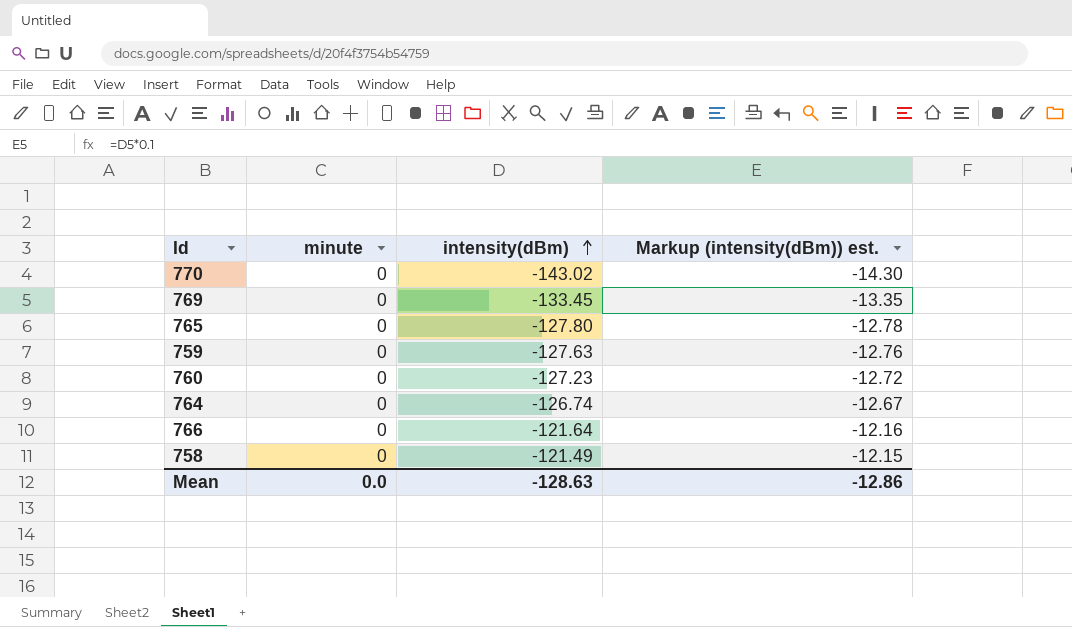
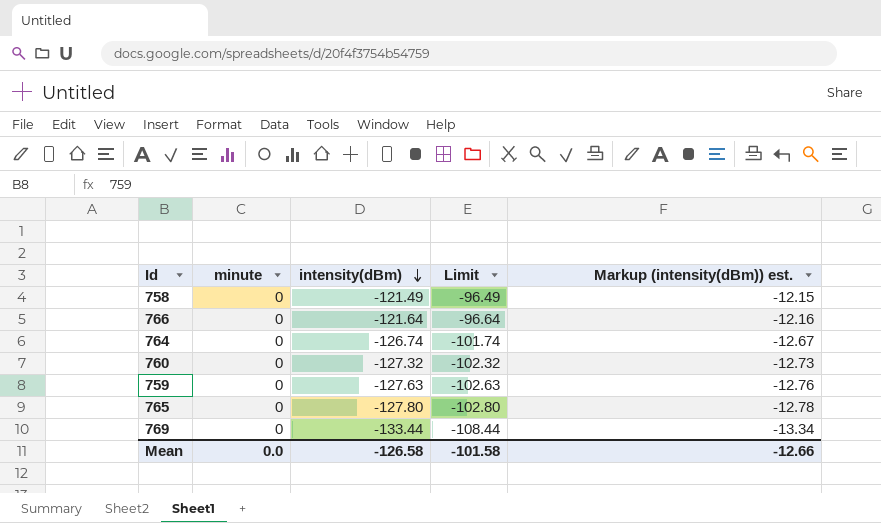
row order: intensity(dBm) ascending -> intensity(dBm) descending
column Limit | formula: none -> [intensity(dBm)] + 25
row 770: 0 | -143.02 | -14.30 -> none
760 | intensity(dBm): -127.23 -> -127.32
760 | Markup (intensity(dBm)) est.: -12.72 -> -12.73
769 | intensity(dBm): -133.45 -> -133.44
769 | Markup (intensity(dBm)) est.: -13.35 -> -13.34
Mean | intensity(dBm): -128.63 -> -126.58
Mean | Markup (intensity(dBm)) est.: -12.86 -> -12.66

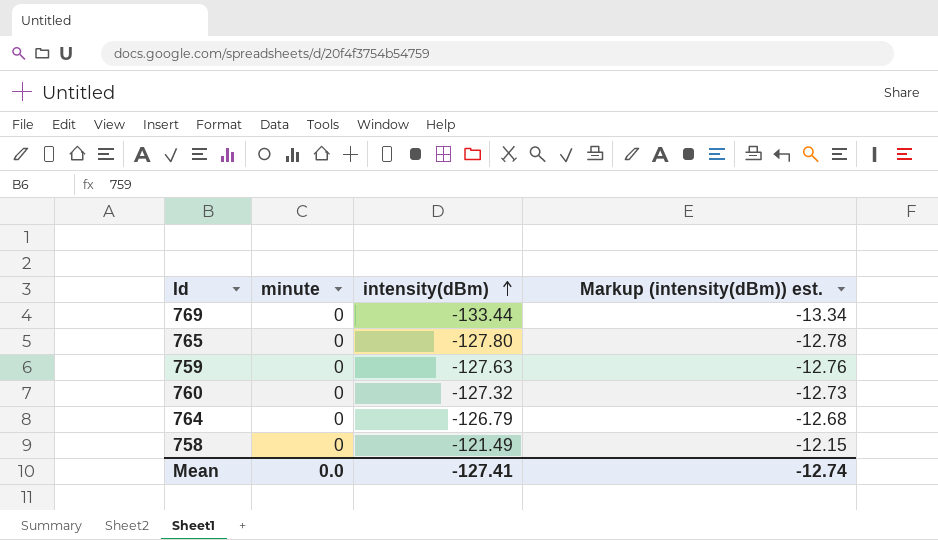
row order: intensity(dBm) descending -> intensity(dBm) ascending
column Limit | formula: [intensity(dBm)] + 25 -> none
row 766: 0 | -121.64 | -96.64 | -12.16 -> none
764 | intensity(dBm): -126.74 -> -126.79
764 | Markup (intensity(dBm)) est.: -12.67 -> -12.68
Mean | intensity(dBm): -126.58 -> -127.41
Mean | Markup (intensity(dBm)) est.: -12.66 -> -12.74

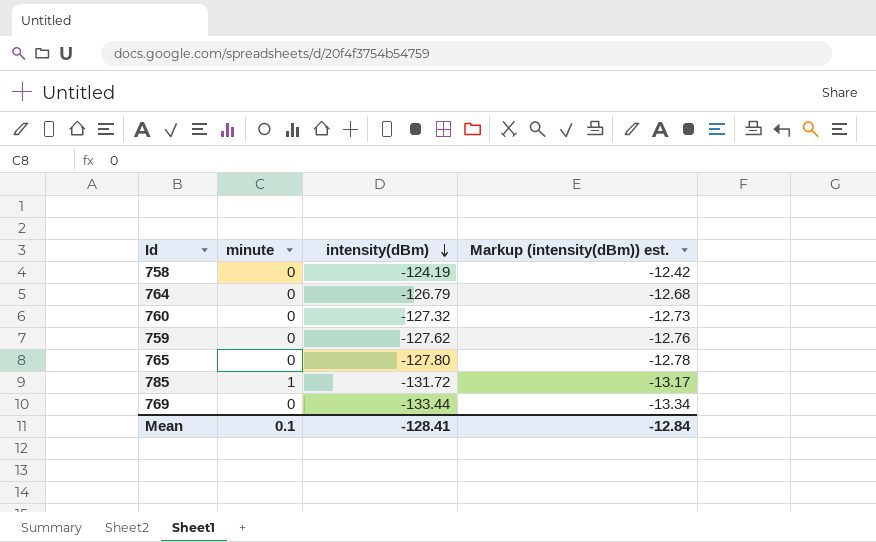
row order: intensity(dBm) ascending -> intensity(dBm) descending
758 | intensity(dBm): -121.49 -> -124.19
758 | Markup (intensity(dBm)) est.: -12.15 -> -12.42
759 | intensity(dBm): -127.63 -> -127.62
row 785: none -> 1 | -131.72 | -13.17
Mean | minute: 0.0 -> 0.1
Mean | intensity(dBm): -127.41 -> -128.41
Mean | Markup (intensity(dBm)) est.: -12.74 -> -12.84

